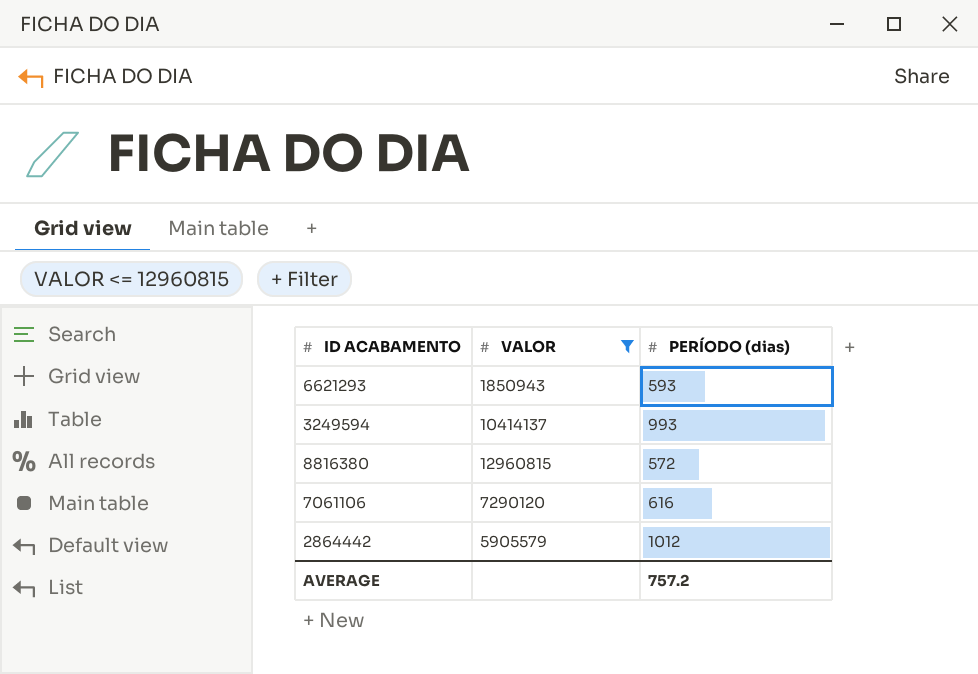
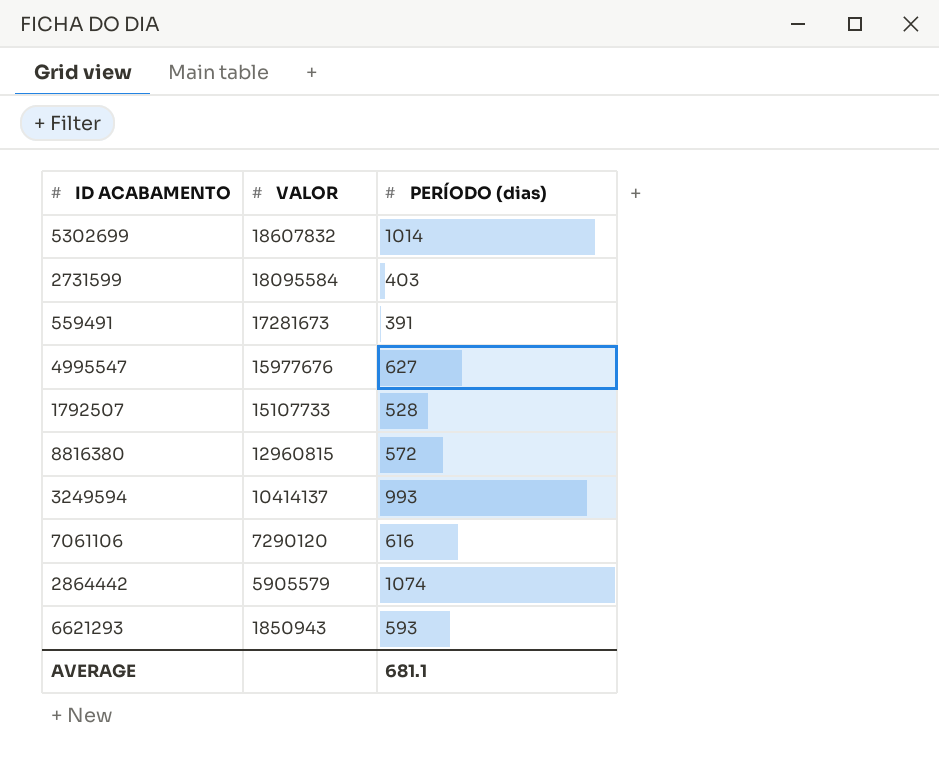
filter: VALOR <= 12960815 -> none
row order: none -> VALOR descending
2864442 | PERÍODO (dias): 1012 -> 1074
AVERAGE | PERÍODO (dias): 757.2 -> 681.1

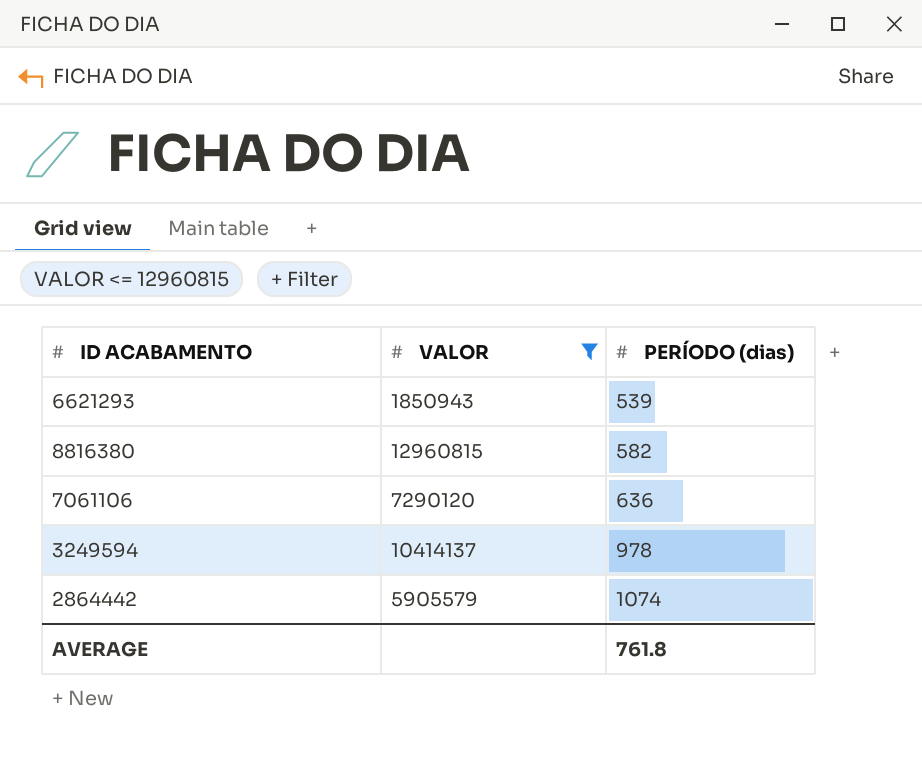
filter: none -> VALOR <= 12960815
row order: VALOR descending -> PERÍODO (dias) ascending
6621293 | PERÍODO (dias): 593 -> 539
8816380 | PERÍODO (dias): 572 -> 582
7061106 | PERÍODO (dias): 616 -> 636
3249594 | PERÍODO (dias): 993 -> 978
AVERAGE | PERÍODO (dias): 681.1 -> 761.8

